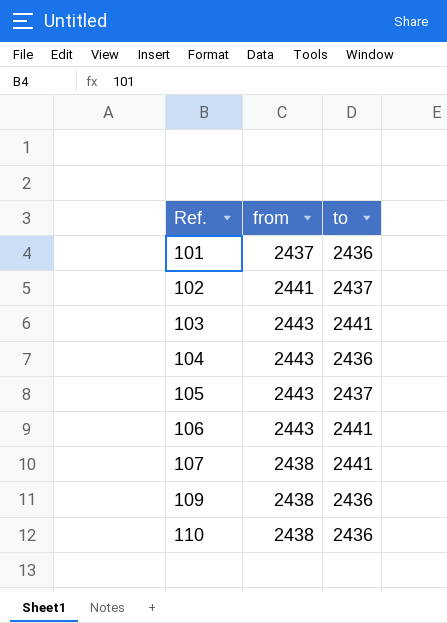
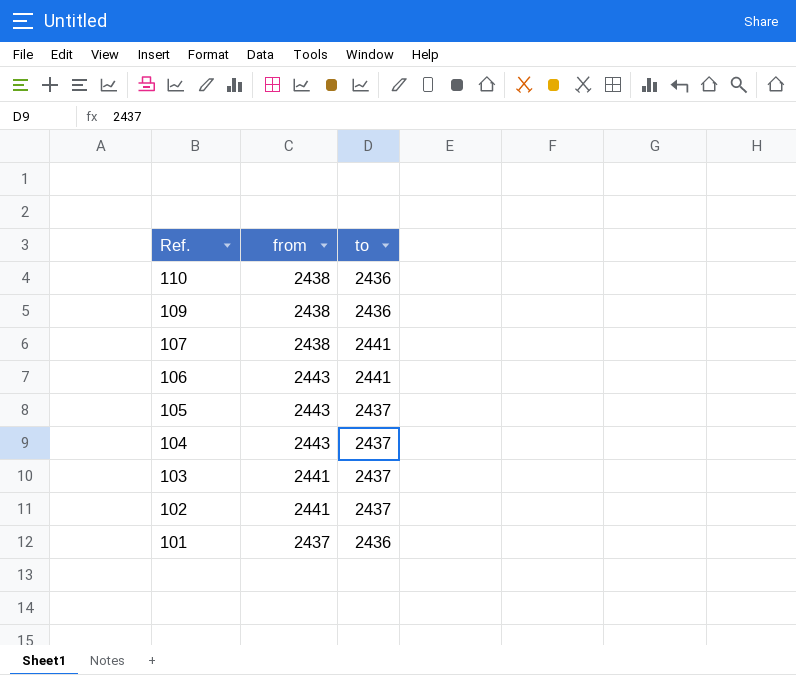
row order: Ref. ascending -> Ref. descending
104 | to: 2436 -> 2437
103 | from: 2443 -> 2441
103 | to: 2441 -> 2437

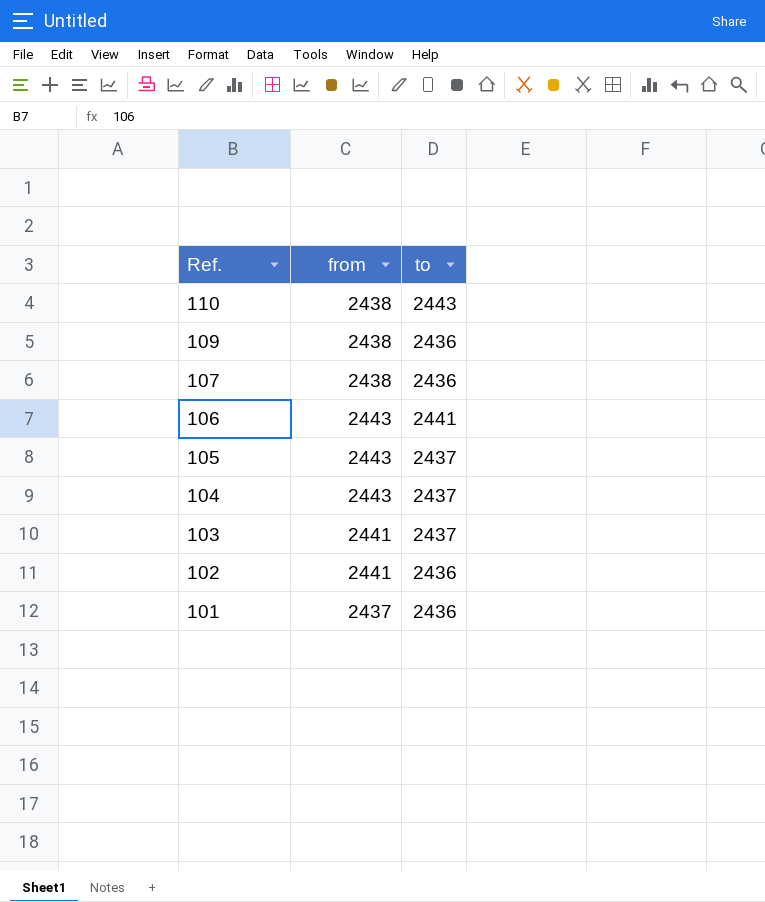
110 | to: 2436 -> 2443
107 | to: 2441 -> 2436
102 | to: 2437 -> 2436

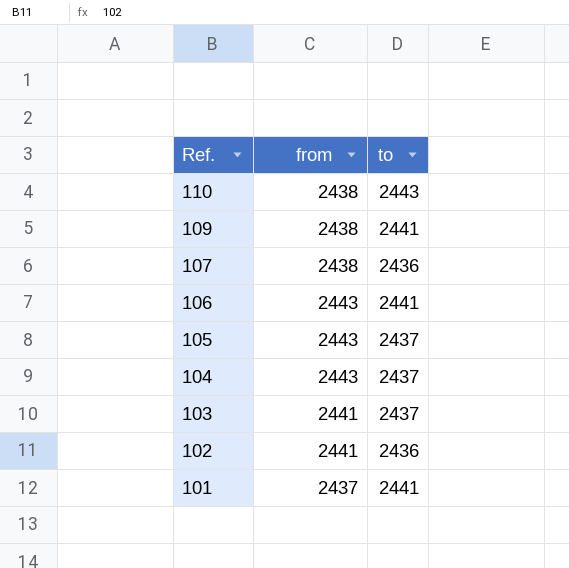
109 | to: 2436 -> 2441
101 | to: 2436 -> 2441

